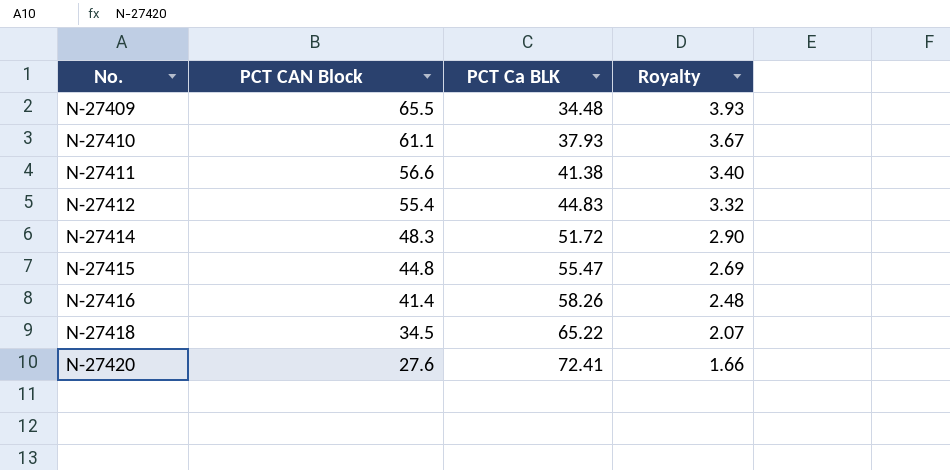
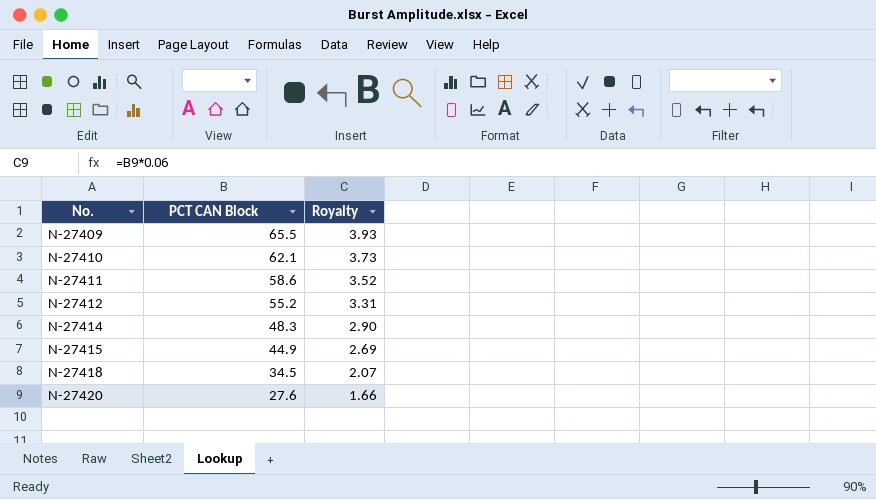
column PCT Ca BLK | position: 3 -> none
row N-27416: 41.4 | 58.26 | 2.48 -> none
N-27410 | PCT CAN Block: 61.1 -> 62.1
N-27410 | Royalty: 3.67 -> 3.73
N-27411 | PCT CAN Block: 56.6 -> 58.6
N-27411 | Royalty: 3.40 -> 3.52
N-27412 | PCT CAN Block: 55.4 -> 55.2
N-27412 | Royalty: 3.32 -> 3.31
N-27415 | PCT CAN Block: 44.8 -> 44.9

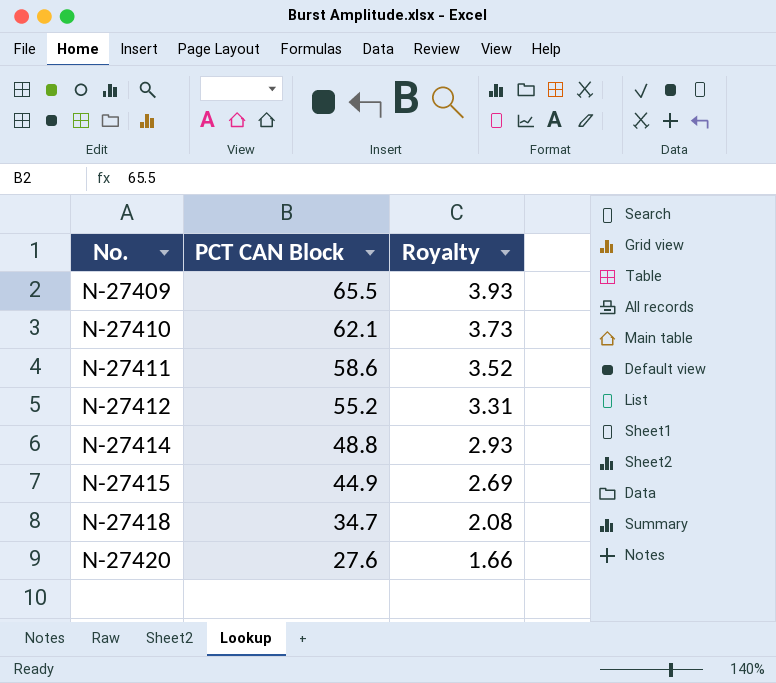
N-27414 | PCT CAN Block: 48.3 -> 48.8
N-27414 | Royalty: 2.90 -> 2.93
N-27418 | PCT CAN Block: 34.5 -> 34.7
N-27418 | Royalty: 2.07 -> 2.08

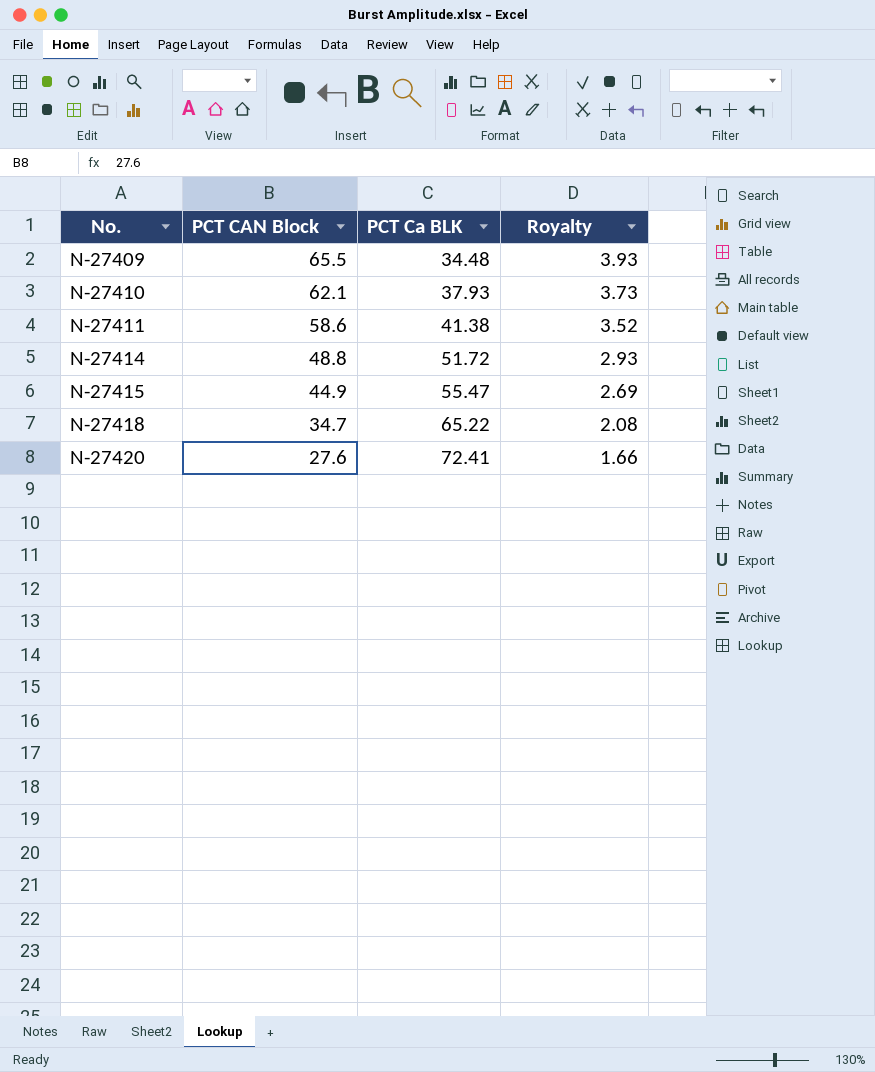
column PCT Ca BLK | position: none -> 3
row N-27412: 55.2 | 3.31 -> none

